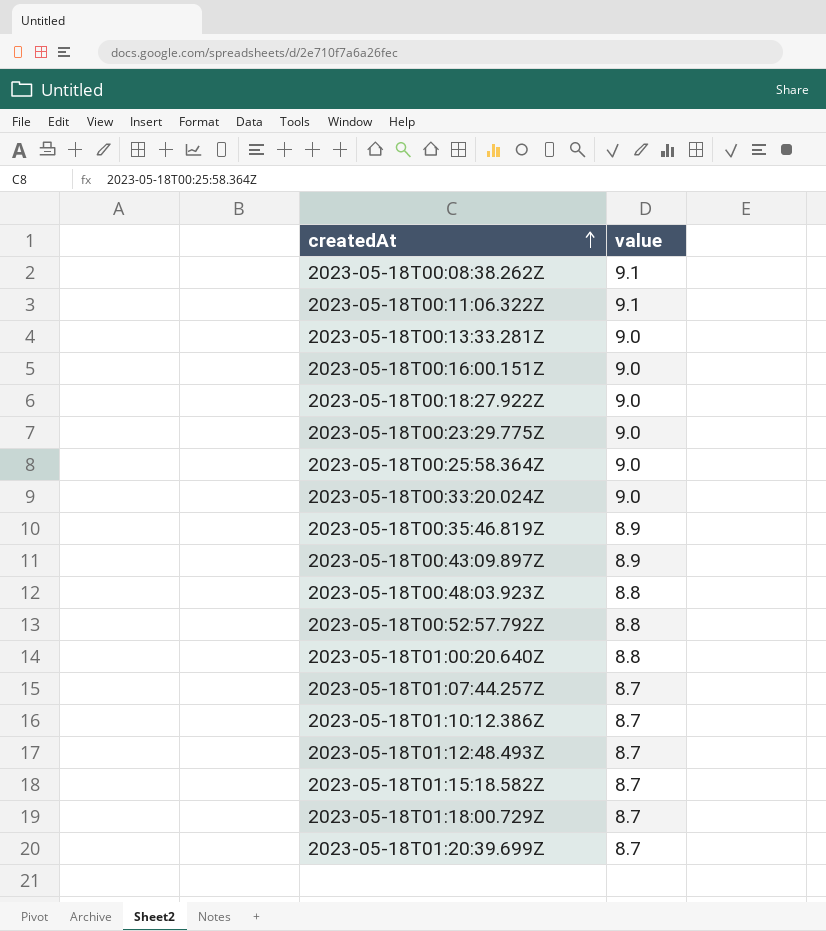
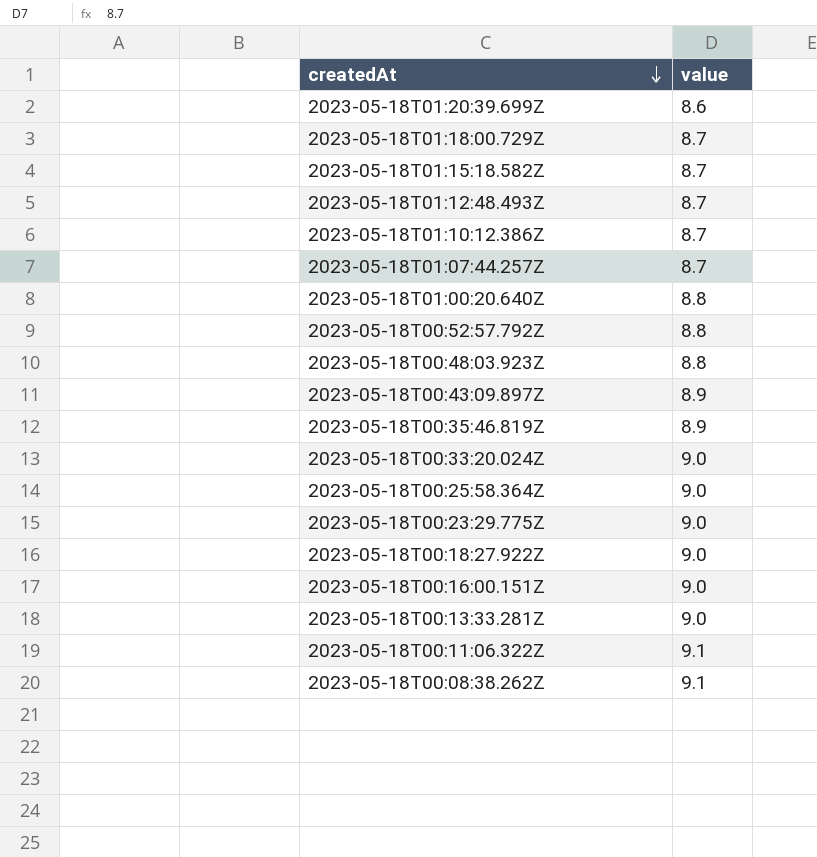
row order: createdAt ascending -> createdAt descending
2023-05-18T01:20:39.699Z | value: 8.7 -> 8.6

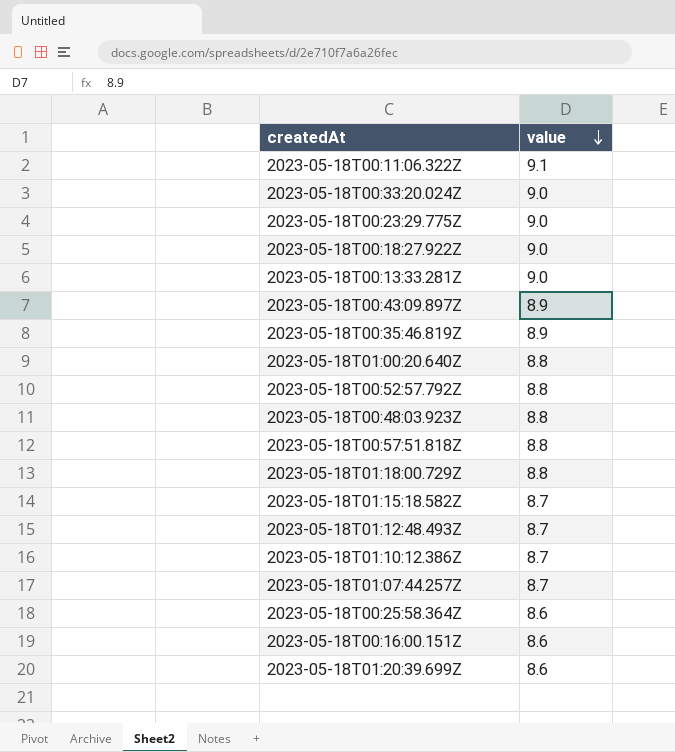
row order: createdAt descending -> value descending
row 2023-05-18T00:08:38.262Z: 9.1 -> none
row 2023-05-18T00:57:51.818Z: none -> 8.8
2023-05-18T01:18:00.729Z | value: 8.7 -> 8.8
2023-05-18T00:25:58.364Z | value: 9.0 -> 8.6
2023-05-18T00:16:00.151Z | value: 9.0 -> 8.6

